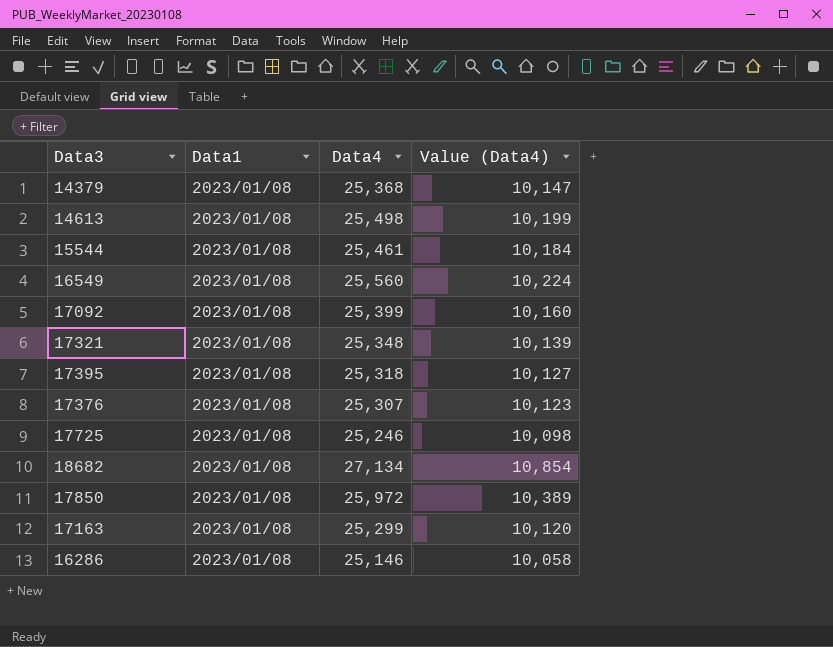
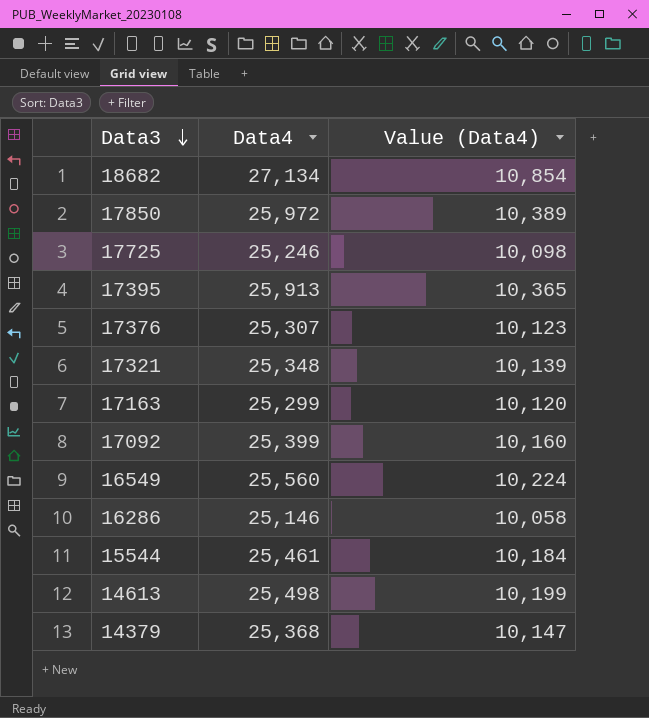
row order: none -> Data3 descending
column Data1 | position: 2 -> none
17395 | Data4: 25,318 -> 25,913
17395 | Value (Data4): 10,127 -> 10,365

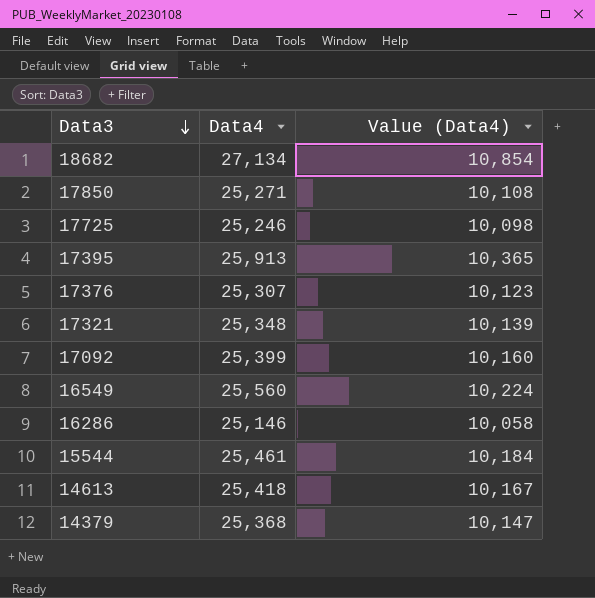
row 17163: 25,299 | 10,120 -> none
17850 | Data4: 25,972 -> 25,271
17850 | Value (Data4): 10,389 -> 10,108
14613 | Data4: 25,498 -> 25,418
14613 | Value (Data4): 10,199 -> 10,167

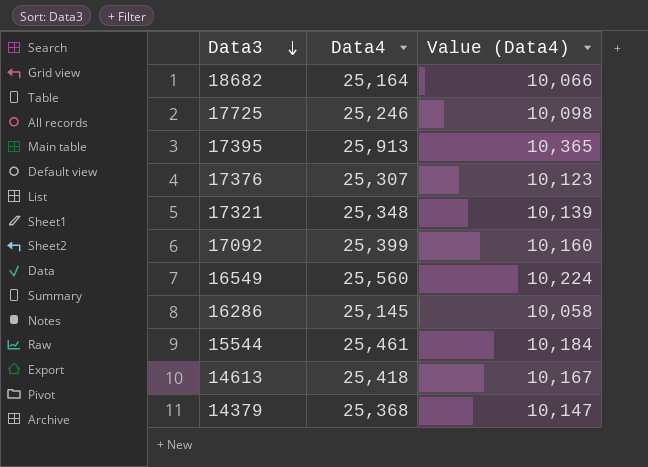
row 17850: 25,271 | 10,108 -> none
18682 | Data4: 27,134 -> 25,164
18682 | Value (Data4): 10,854 -> 10,066
16286 | Data4: 25,146 -> 25,145

